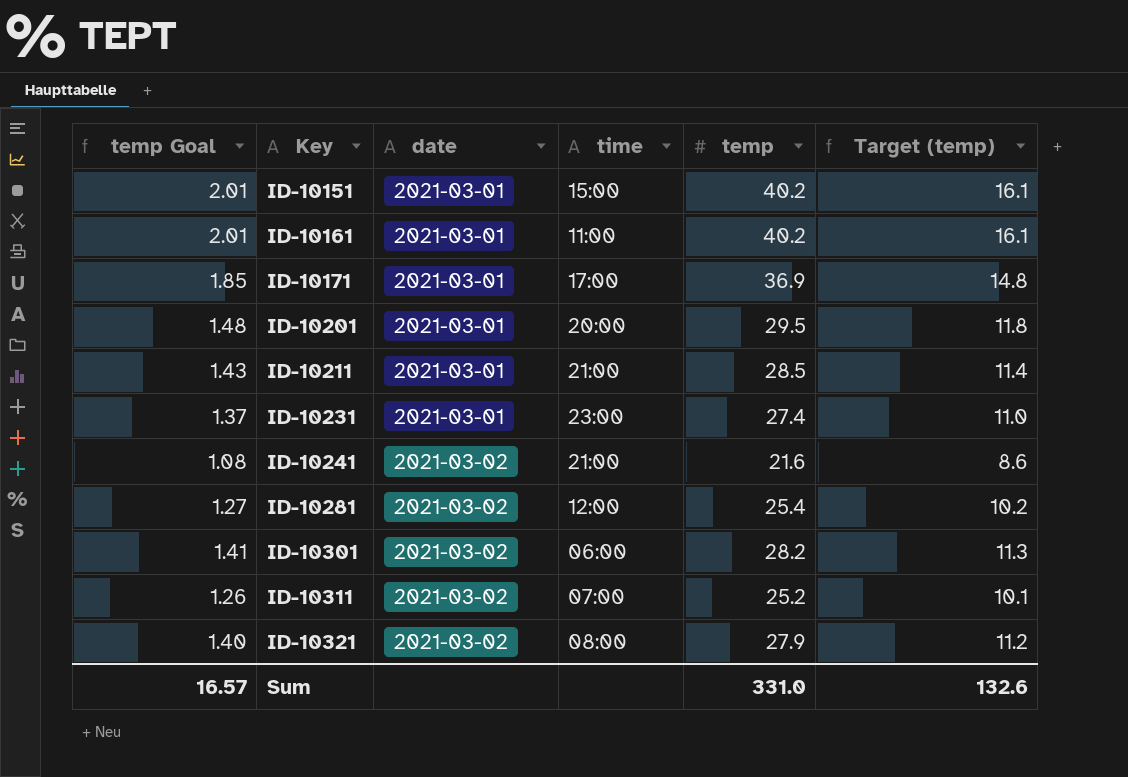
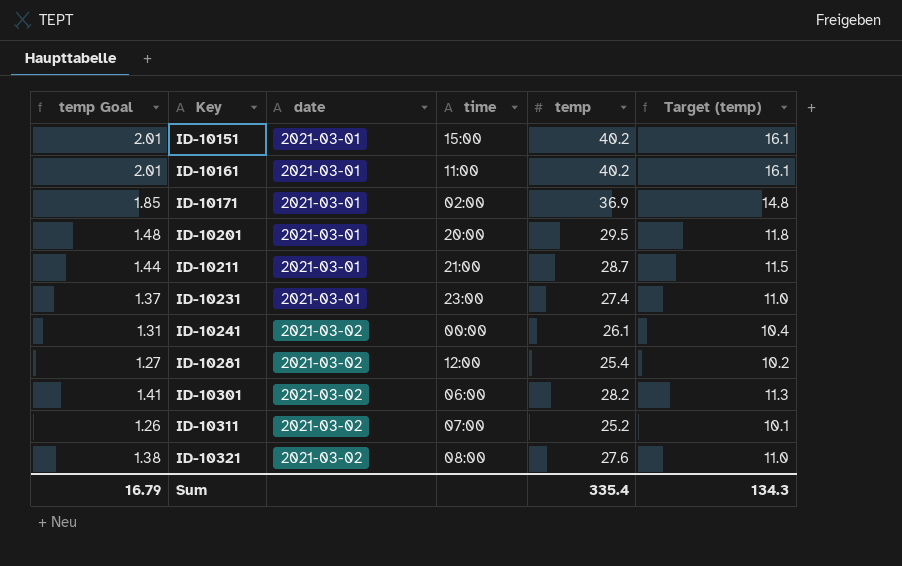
ID-10171 | time: 17:00 -> 02:00
ID-10211 | temp Goal: 1.43 -> 1.44
ID-10211 | temp: 28.5 -> 28.7
ID-10211 | Target (temp): 11.4 -> 11.5
ID-10241 | temp Goal: 1.08 -> 1.31
ID-10241 | time: 21:00 -> 00:00
ID-10241 | temp: 21.6 -> 26.1
ID-10241 | Target (temp): 8.6 -> 10.4
ID-10321 | temp Goal: 1.40 -> 1.38
ID-10321 | temp: 27.9 -> 27.6
ID-10321 | Target (temp): 11.2 -> 11.0
Sum | temp Goal: 16.57 -> 16.79
Sum | temp: 331.0 -> 335.4
Sum | Target (temp): 132.6 -> 134.3

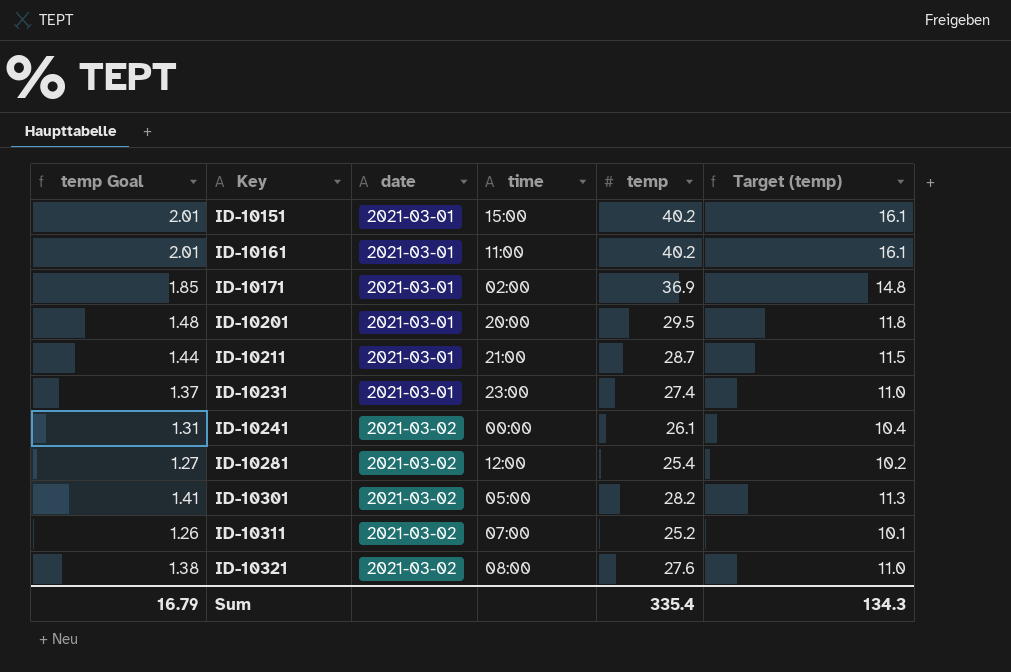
ID-10301 | time: 06:00 -> 05:00

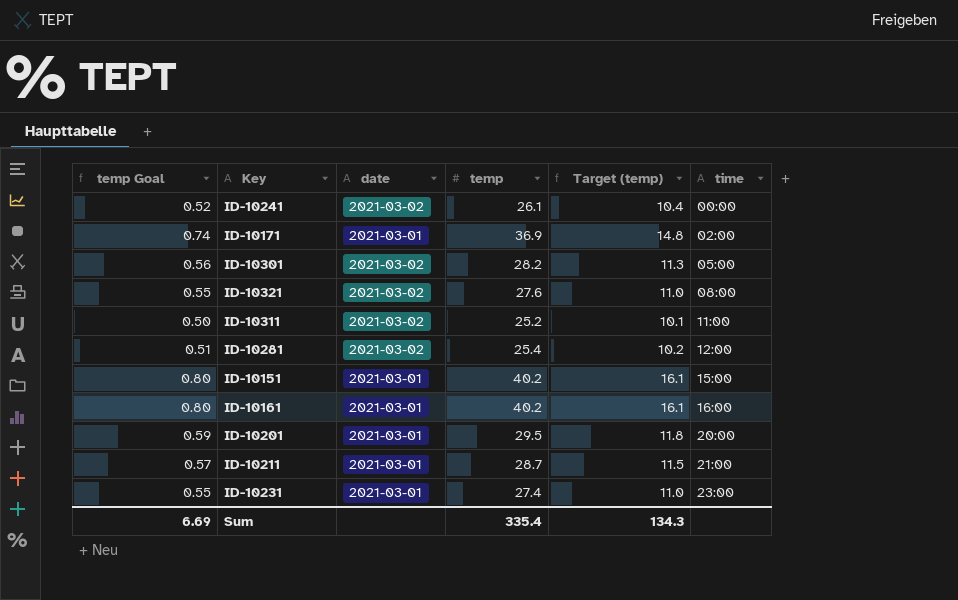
row order: Key ascending -> time ascending
column temp Goal | formula: [temp] * 0.05 -> [temp] * 0.02
column time | position: 4 -> 6
ID-10311 | time: 07:00 -> 11:00
ID-10161 | time: 11:00 -> 16:00
Sum | temp Goal: 16.79 -> 6.69

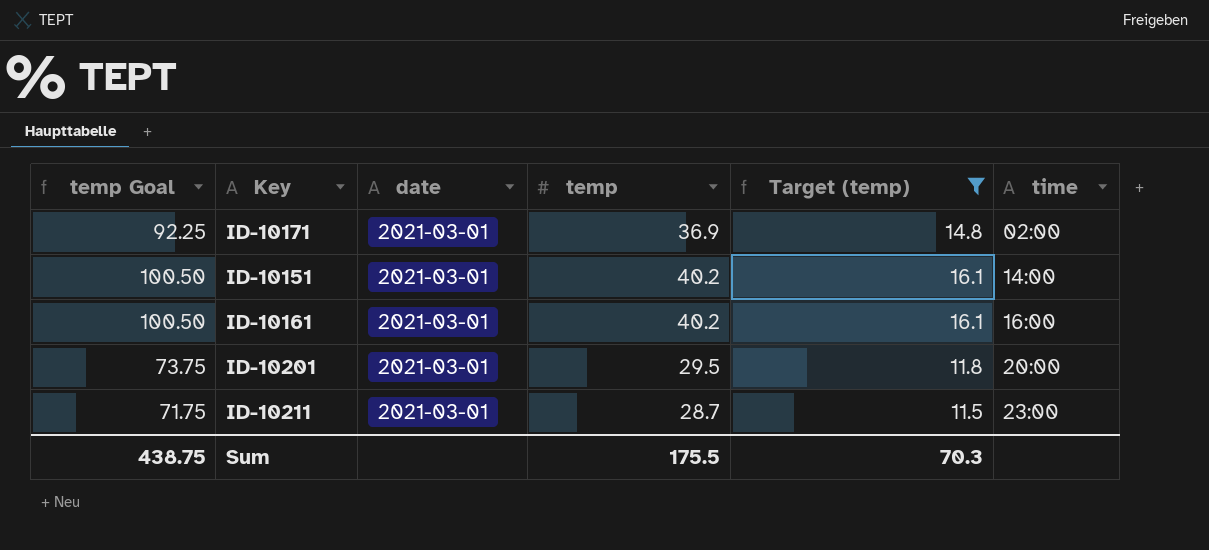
filter: none -> Target (temp) >= 11.5
column temp Goal | formula: [temp] * 0.02 -> [temp] * 2.5
ID-10151 | time: 15:00 -> 14:00
ID-10211 | time: 21:00 -> 23:00
Sum | temp Goal: 6.69 -> 438.75
Sum | temp: 335.4 -> 175.5
Sum | Target (temp): 134.3 -> 70.3

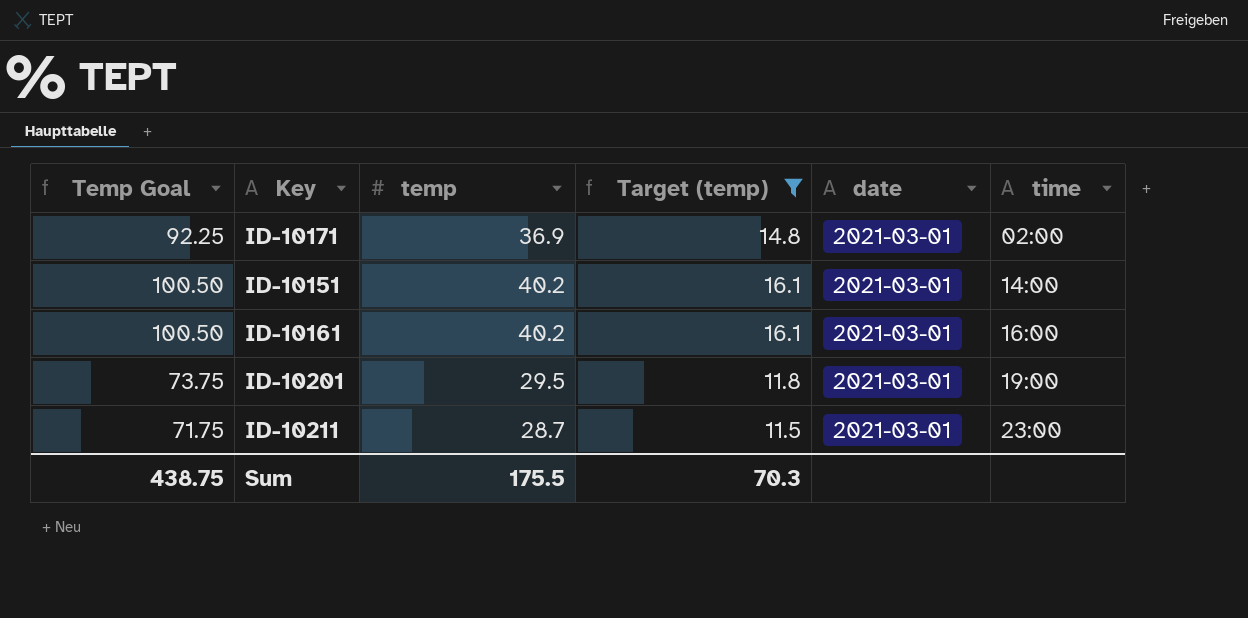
column name: temp Goal -> Temp Goal
column date | position: 3 -> 5
ID-10201 | time: 20:00 -> 19:00

